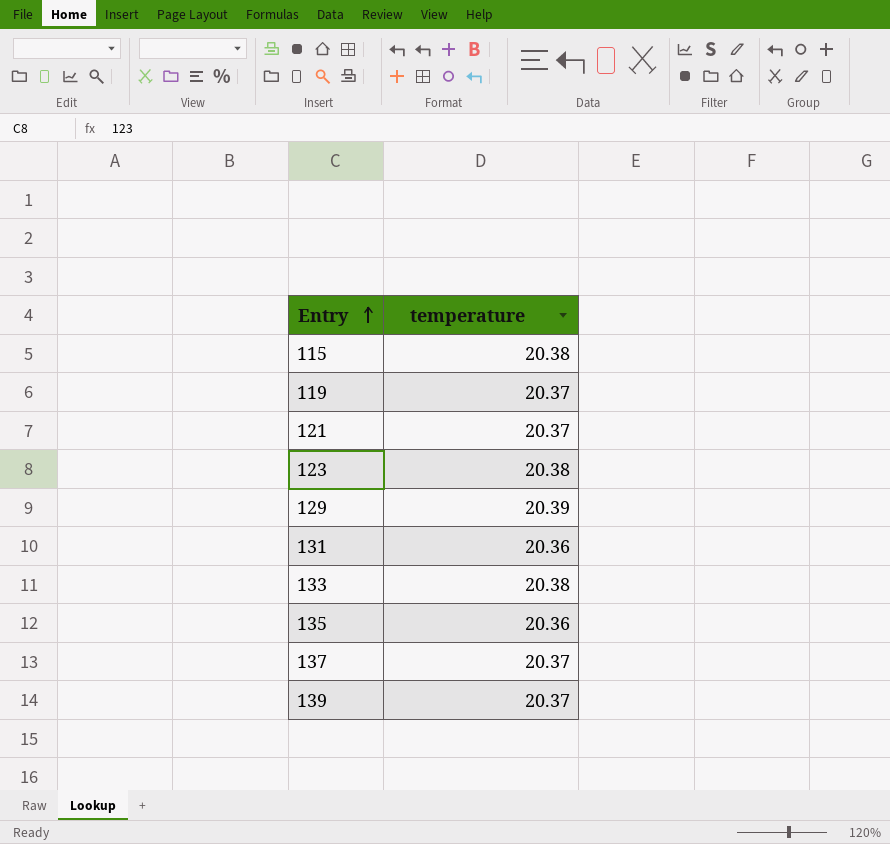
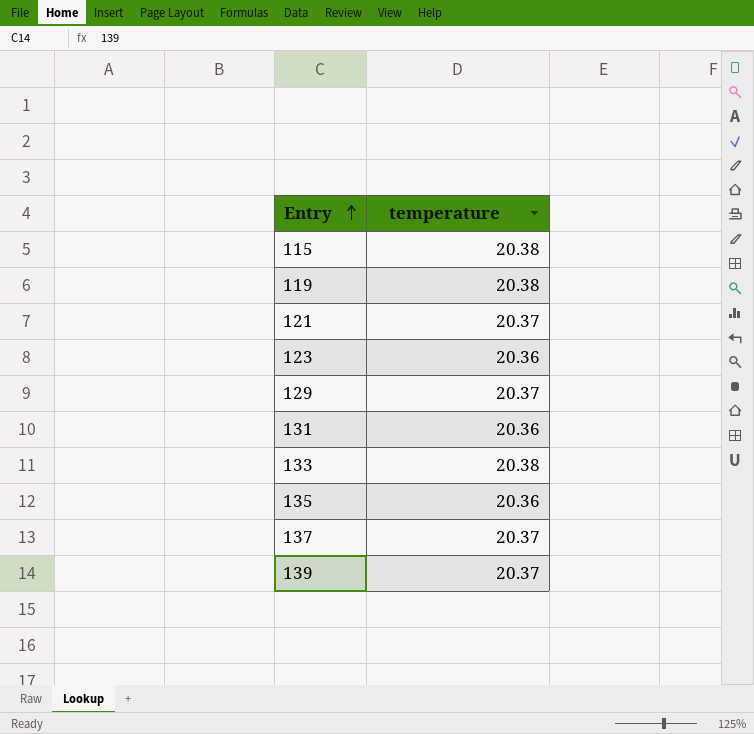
119 | temperature: 20.37 -> 20.38
123 | temperature: 20.38 -> 20.36
129 | temperature: 20.39 -> 20.37

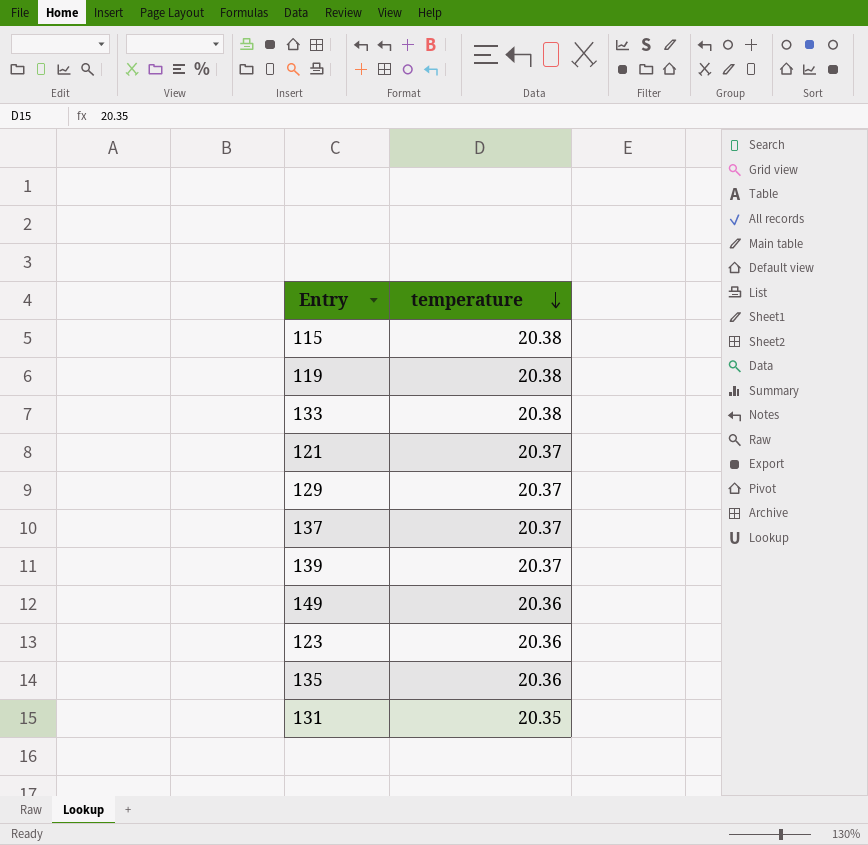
row order: Entry ascending -> temperature descending
row 149: none -> 20.36
131 | temperature: 20.36 -> 20.35

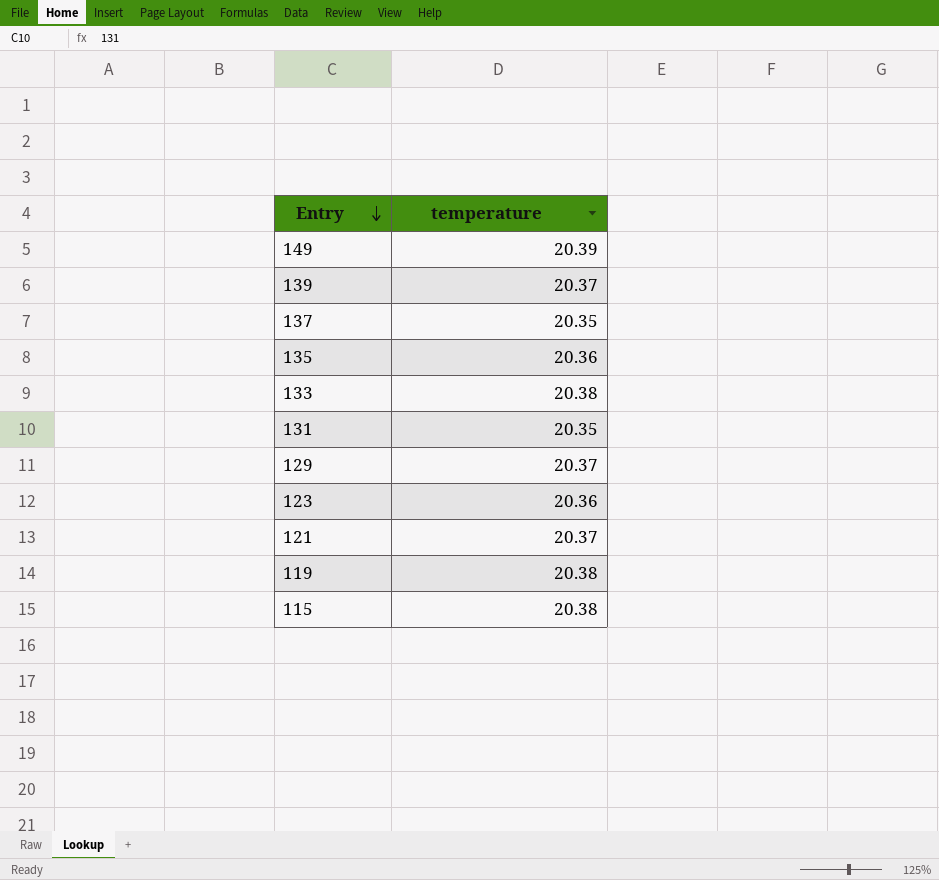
row order: temperature descending -> Entry descending
149 | temperature: 20.36 -> 20.39
137 | temperature: 20.37 -> 20.35

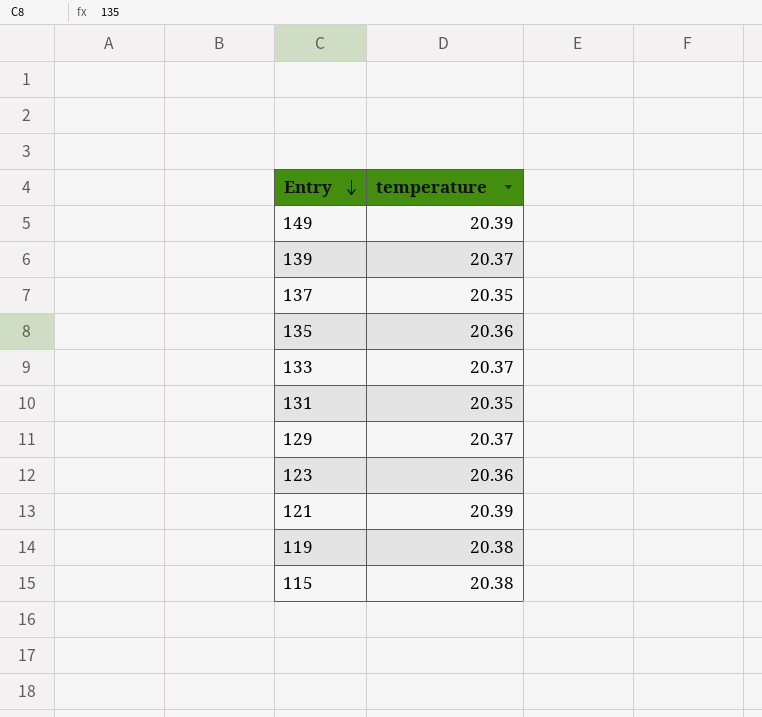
133 | temperature: 20.38 -> 20.37
121 | temperature: 20.37 -> 20.39

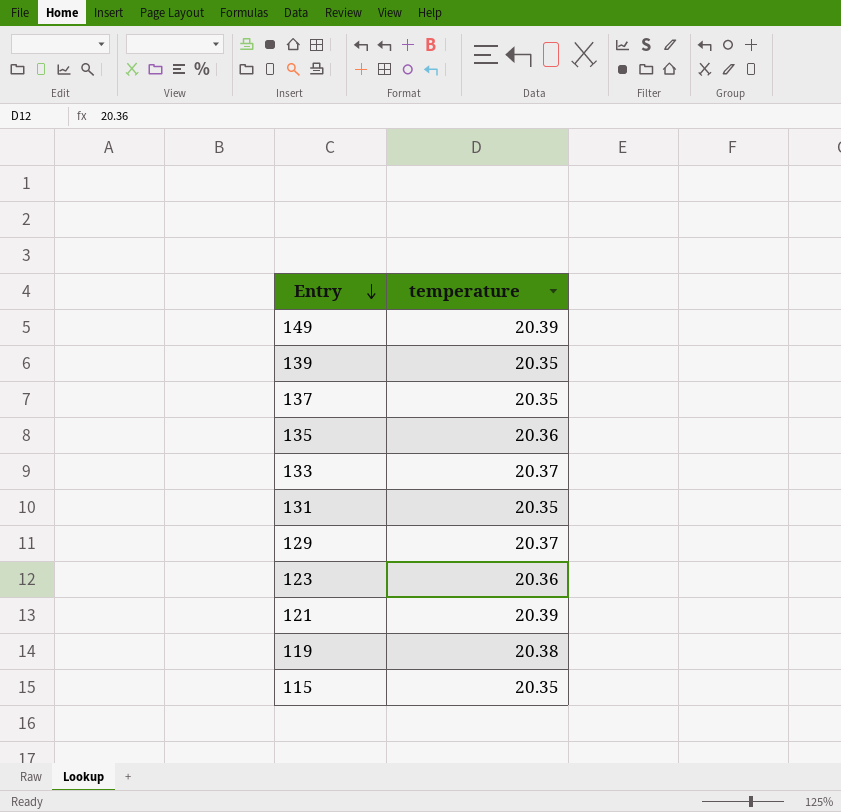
139 | temperature: 20.37 -> 20.35
115 | temperature: 20.38 -> 20.35

